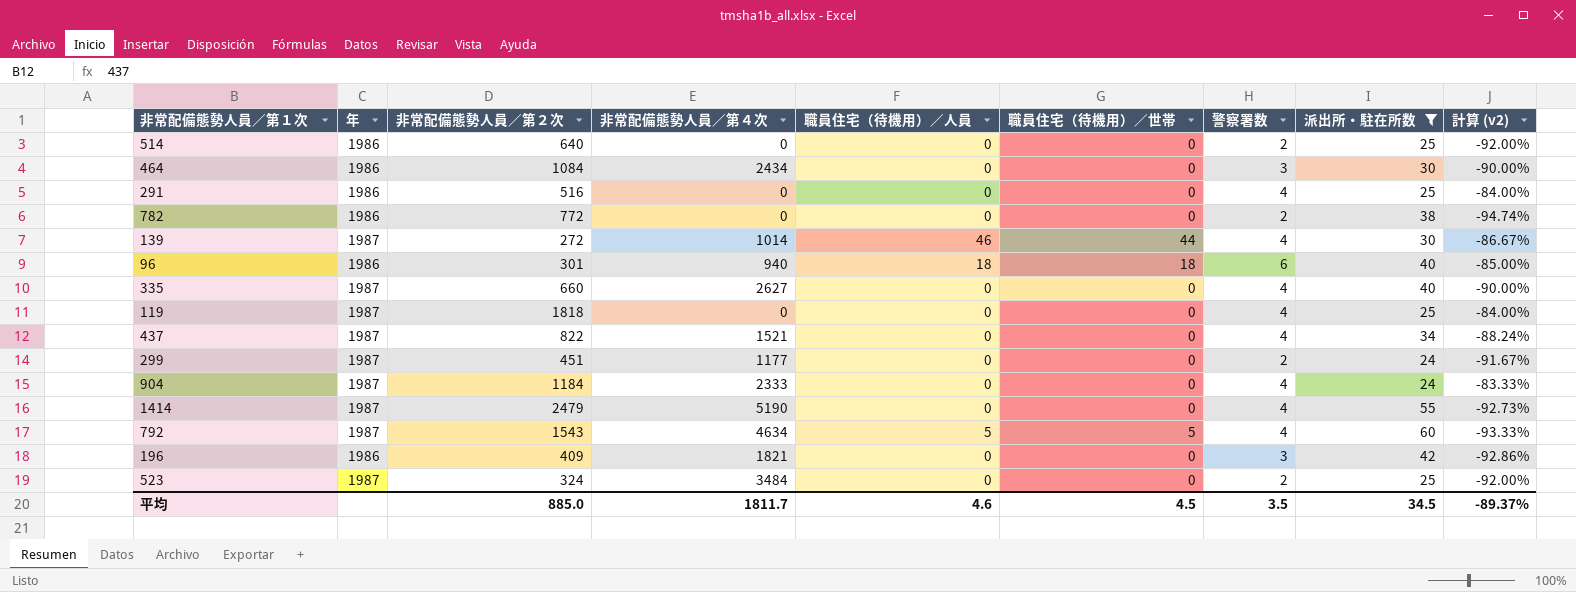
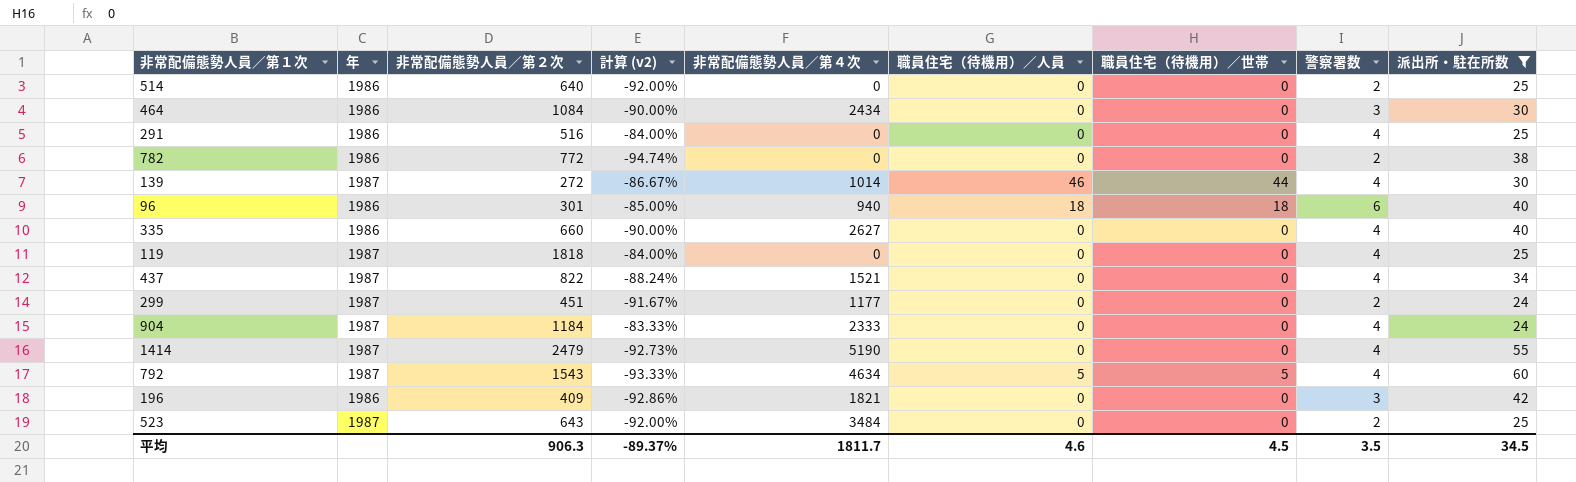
column 計算 (v2) | position: 9 -> 4
335 | 年: 1987 -> 1986
523 | 非常配備態勢人員／第２次: 324 -> 643
平均 | 非常配備態勢人員／第２次: 885.0 -> 906.3

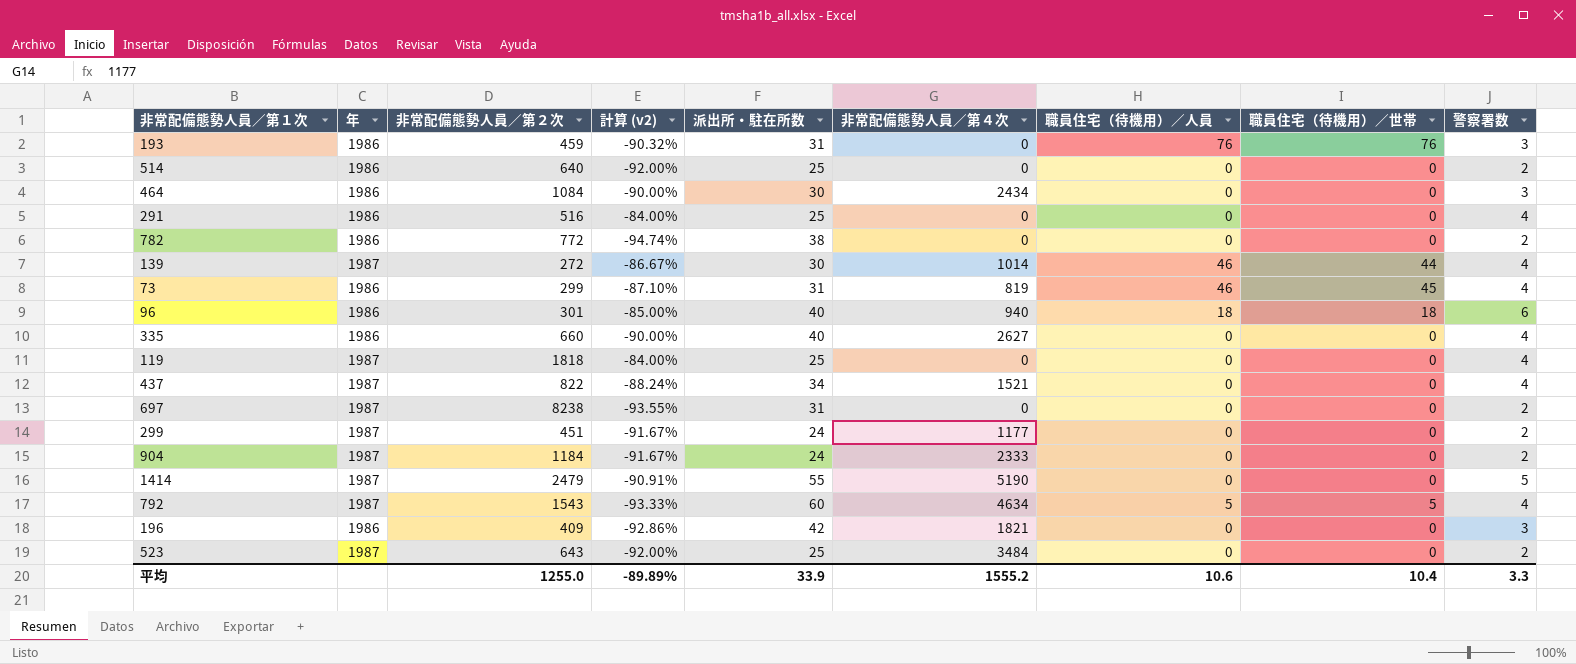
filter: 派出所・駐在所数 != 31 -> none
column 派出所・駐在所数 | position: 9 -> 5
904 | 計算 (v2): -83.33% -> -91.67%
904 | 警察署数: 4 -> 2
1414 | 計算 (v2): -92.73% -> -90.91%
1414 | 警察署数: 4 -> 5
平均 | 非常配備態勢人員／第２次: 906.3 -> 1255.0
平均 | 計算 (v2): -89.37% -> -89.89%
平均 | 派出所・駐在所数: 34.5 -> 33.9
平均 | 非常配備態勢人員／第４次: 1811.7 -> 1555.2
平均 | 職員住宅（待機用）／人員: 4.6 -> 10.6
平均 | 職員住宅（待機用）／世帯: 4.5 -> 10.4
平均 | 警察署数: 3.5 -> 3.3

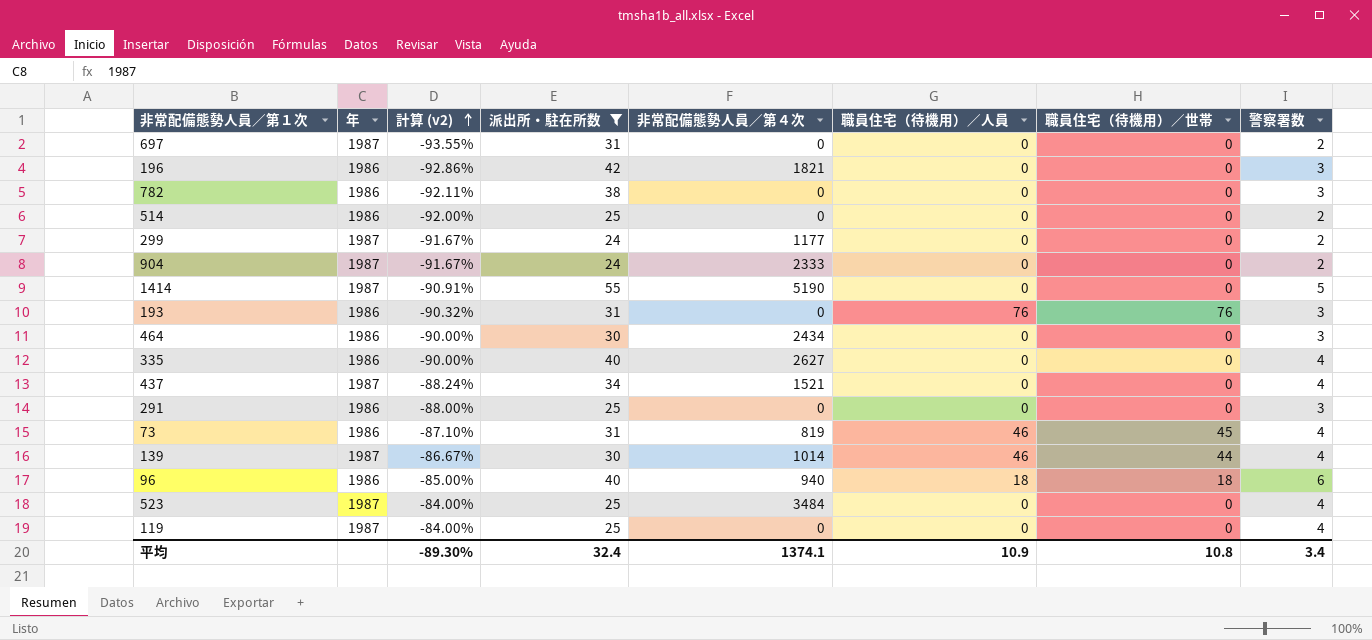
filter: none -> 派出所・駐在所数 != 60
row order: none -> 計算 (v2) ascending
column 非常配備態勢人員／第２次 | position: 3 -> none
782 | 計算 (v2): -94.74% -> -92.11%
782 | 警察署数: 2 -> 3
291 | 計算 (v2): -84.00% -> -88.00%
291 | 警察署数: 4 -> 3
523 | 計算 (v2): -92.00% -> -84.00%
523 | 警察署数: 2 -> 4
平均 | 計算 (v2): -89.89% -> -89.30%
平均 | 派出所・駐在所数: 33.9 -> 32.4
平均 | 非常配備態勢人員／第４次: 1555.2 -> 1374.1
平均 | 職員住宅（待機用）／人員: 10.6 -> 10.9
平均 | 職員住宅（待機用）／世帯: 10.4 -> 10.8
平均 | 警察署数: 3.3 -> 3.4

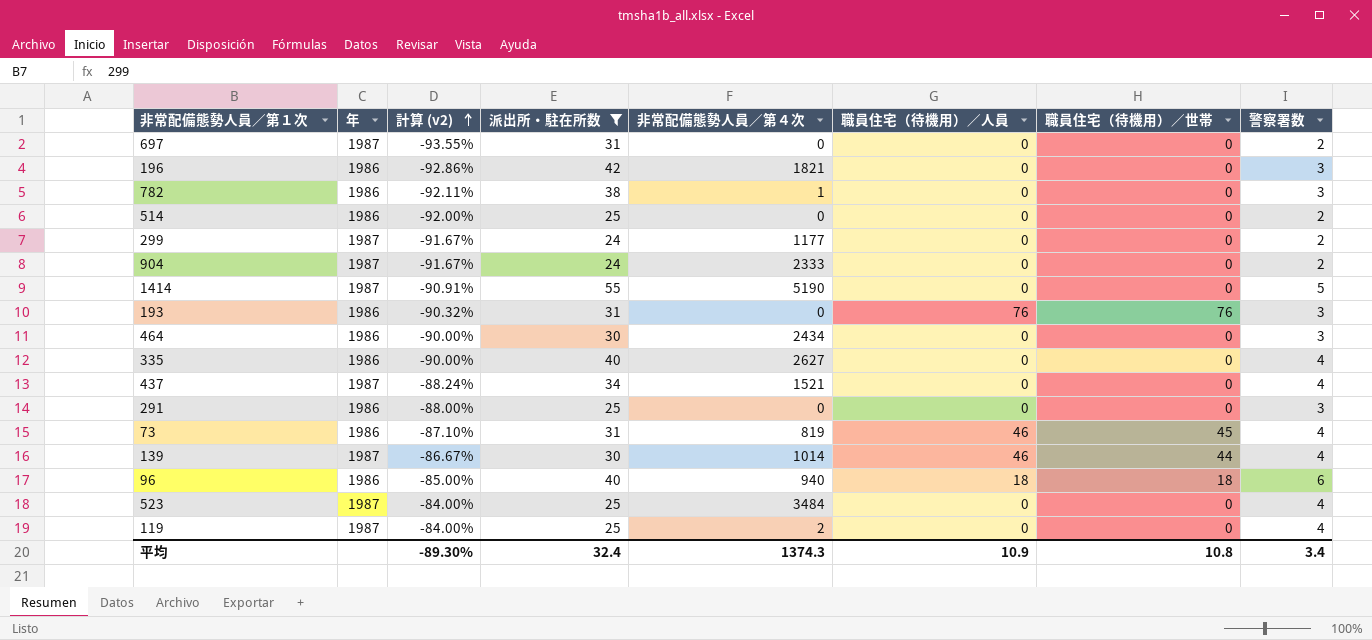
782 | 非常配備態勢人員／第４次: 0 -> 1
119 | 非常配備態勢人員／第４次: 0 -> 2
平均 | 非常配備態勢人員／第４次: 1374.1 -> 1374.3

